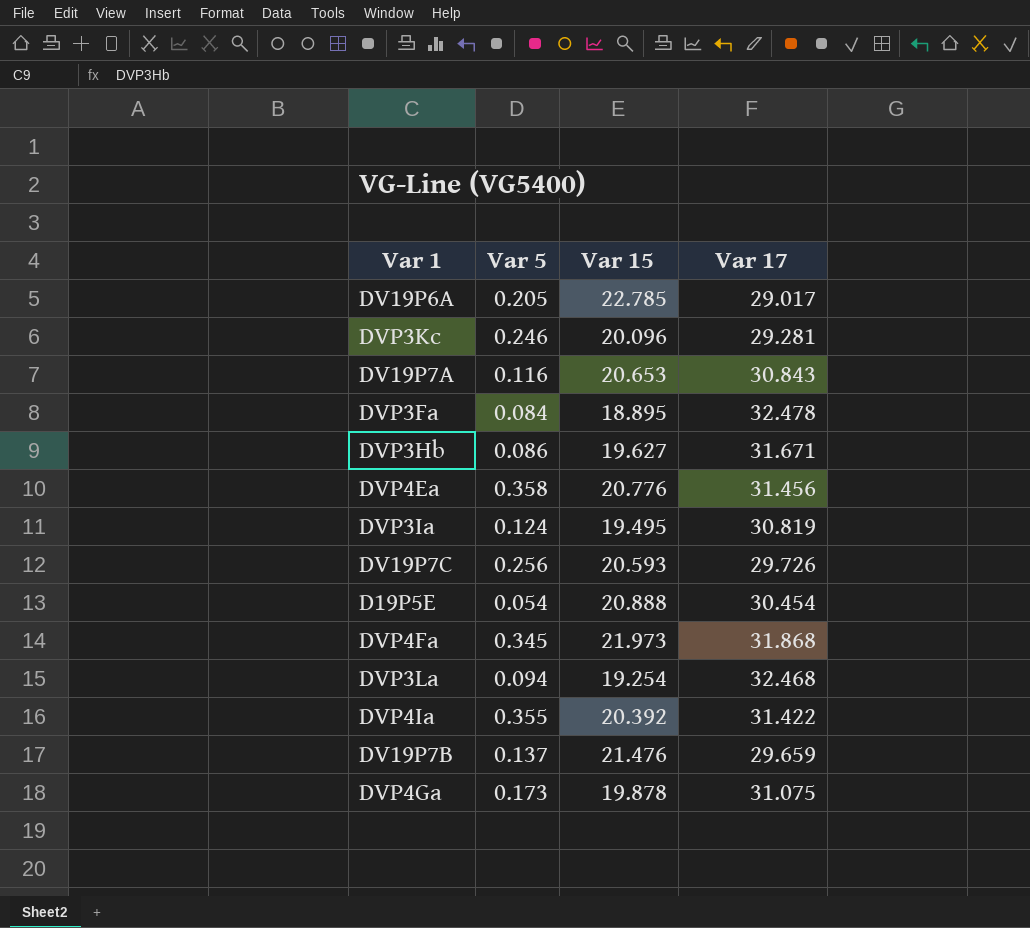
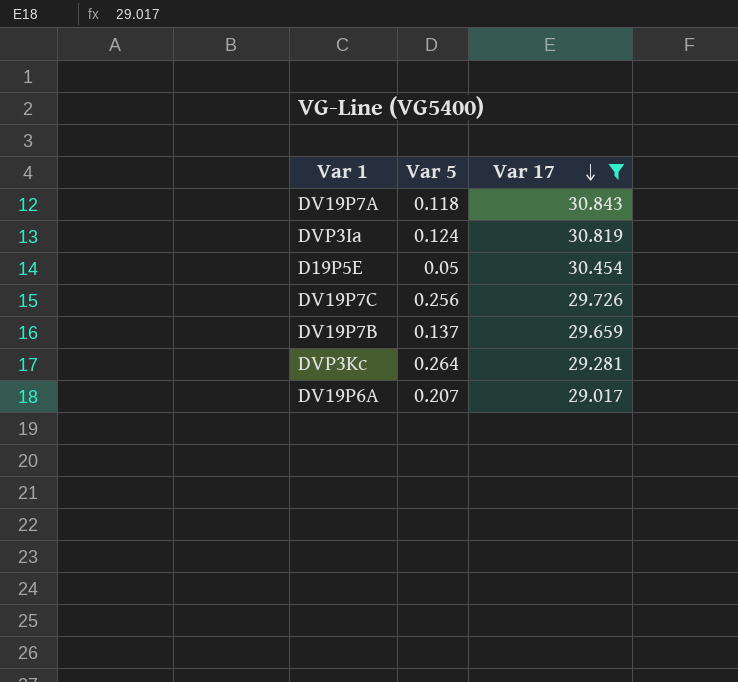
filter: none -> Var 17 <= 30.843
row order: none -> Var 17 descending
column Var 15 | position: 3 -> none
DV19P7A | Var 5: 0.116 -> 0.118
D19P5E | Var 5: 0.054 -> 0.05
DVP3Kc | Var 5: 0.246 -> 0.264
DV19P6A | Var 5: 0.205 -> 0.207

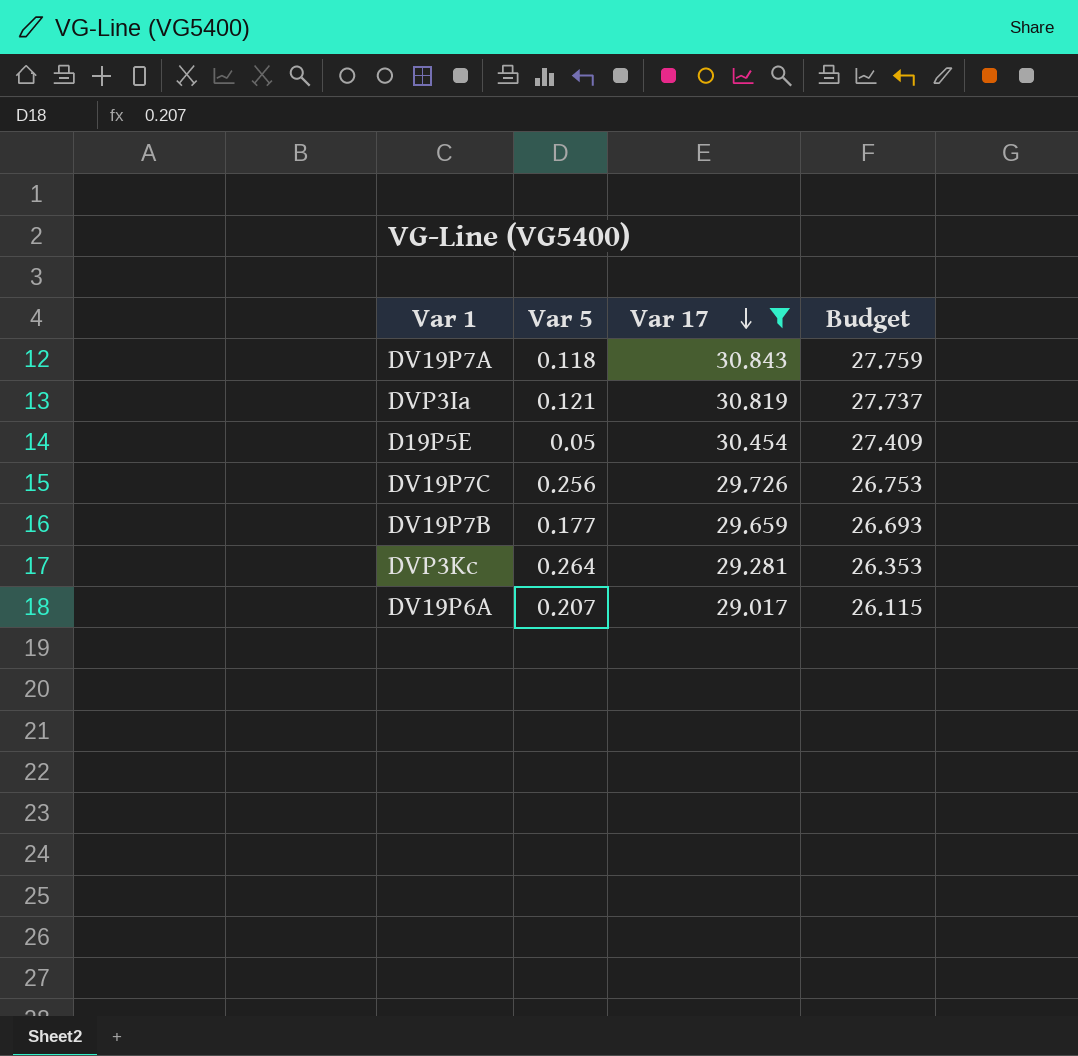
column Budget | formula: none -> [Var 17] * 0.9
DVP3Ia | Var 5: 0.124 -> 0.121
DV19P7B | Var 5: 0.137 -> 0.177

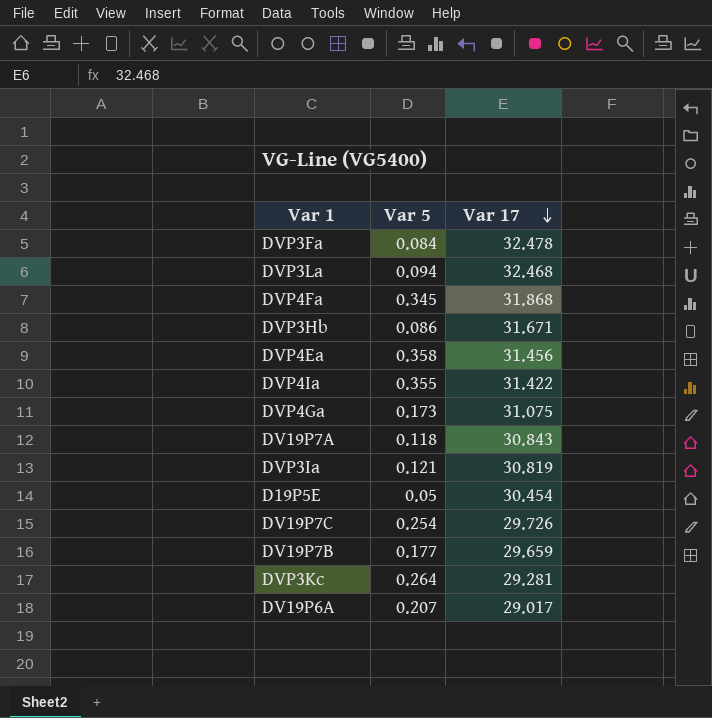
filter: Var 17 <= 30.843 -> none
column Budget | formula: [Var 17] * 0.9 -> none
DV19P7C | Var 5: 0.256 -> 0.254

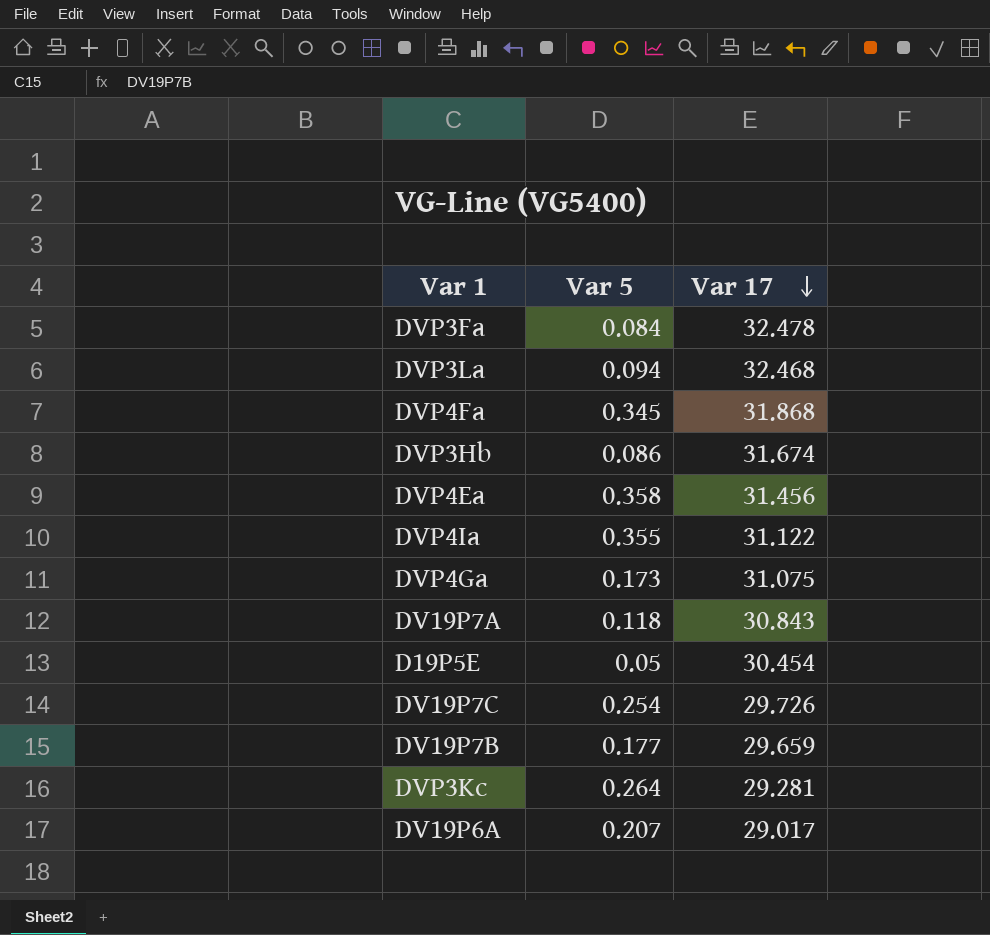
row DVP3Ia: 0.121 | 30.819 -> none
DVP3Hb | Var 17: 31.671 -> 31.674
DVP4Ia | Var 17: 31.422 -> 31.122

